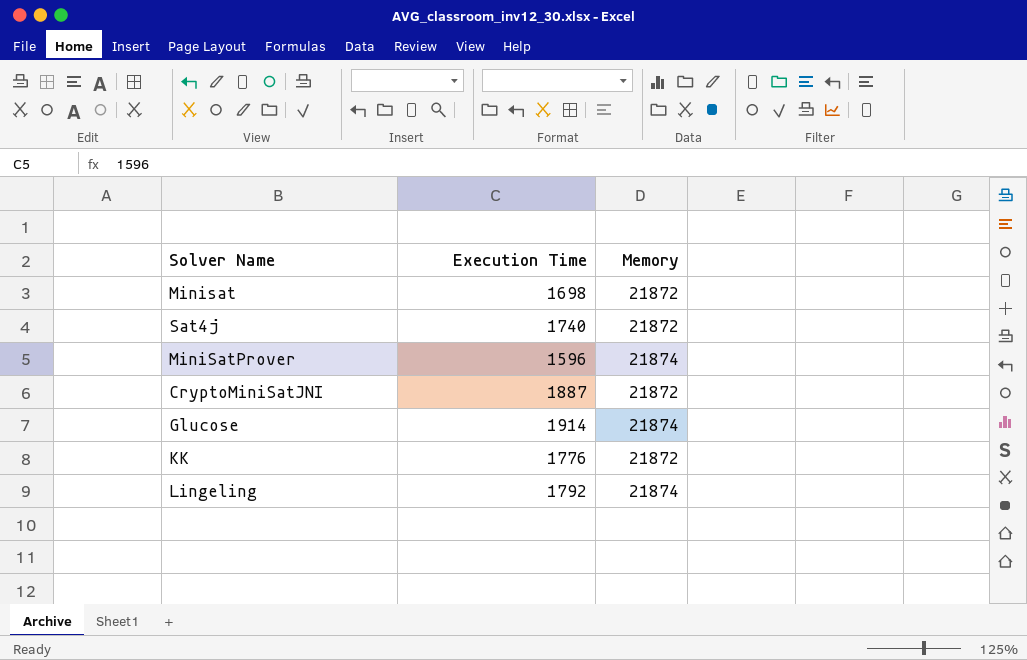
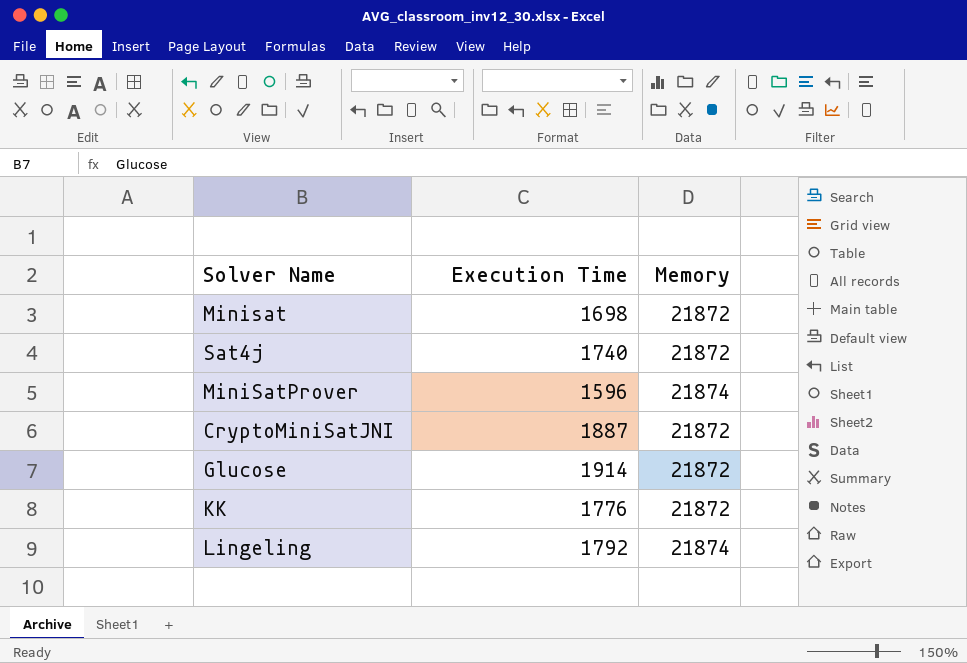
Glucose | Memory: 21874 -> 21872

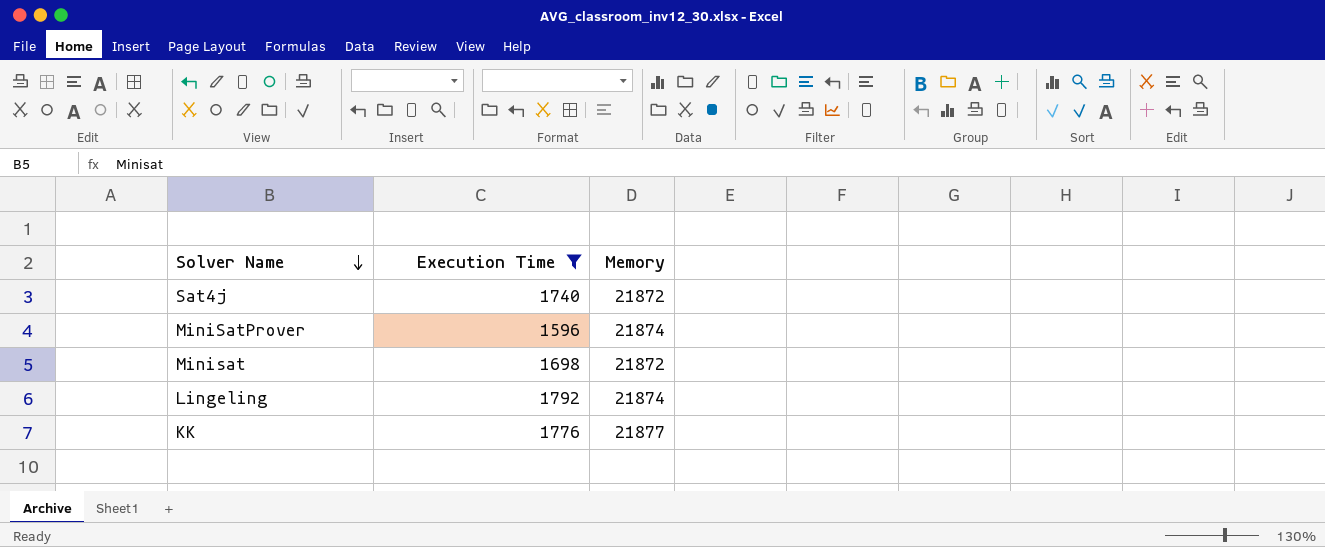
filter: none -> Execution Time <= 1792
row order: none -> Solver Name descending
KK | Memory: 21872 -> 21877

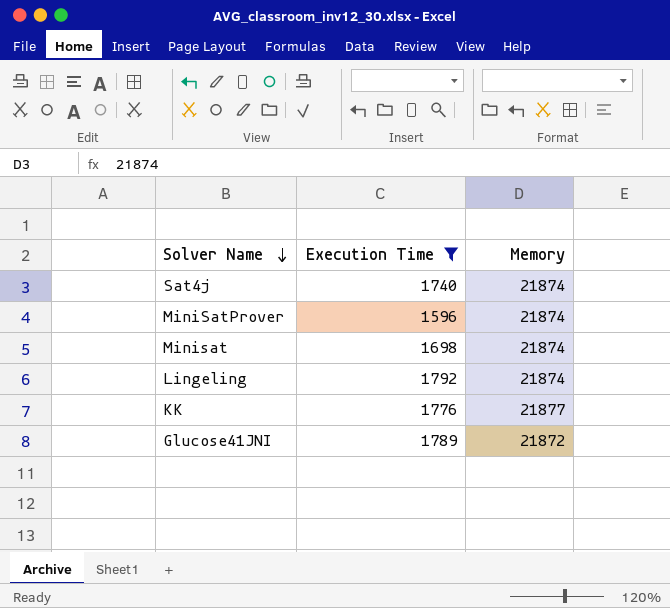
Sat4j | Memory: 21872 -> 21874
Minisat | Memory: 21872 -> 21874
row Glucose41JNI: none -> 1789 | 21872

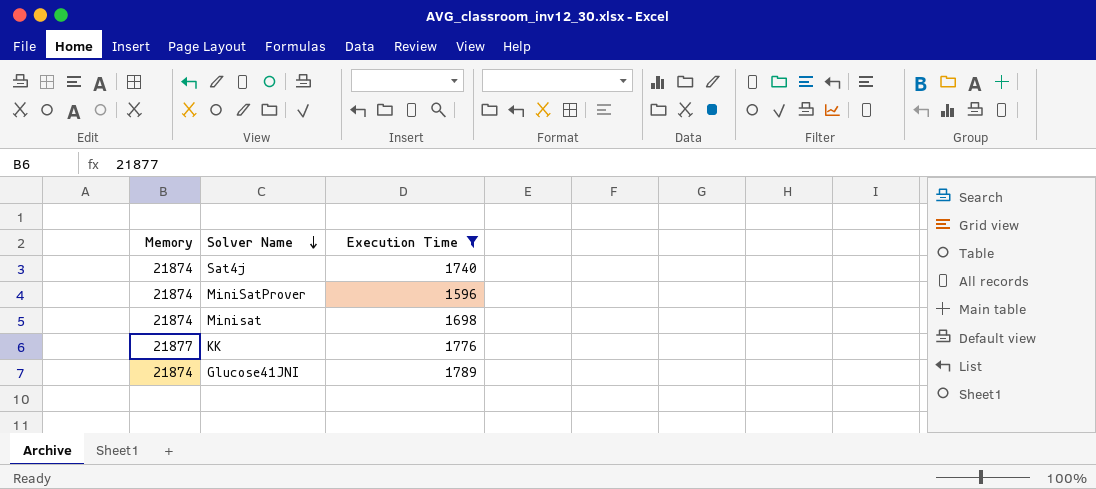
column Memory | position: 3 -> 1
row Lingeling: 1792 | 21874 -> none
Glucose41JNI | Memory: 21872 -> 21874

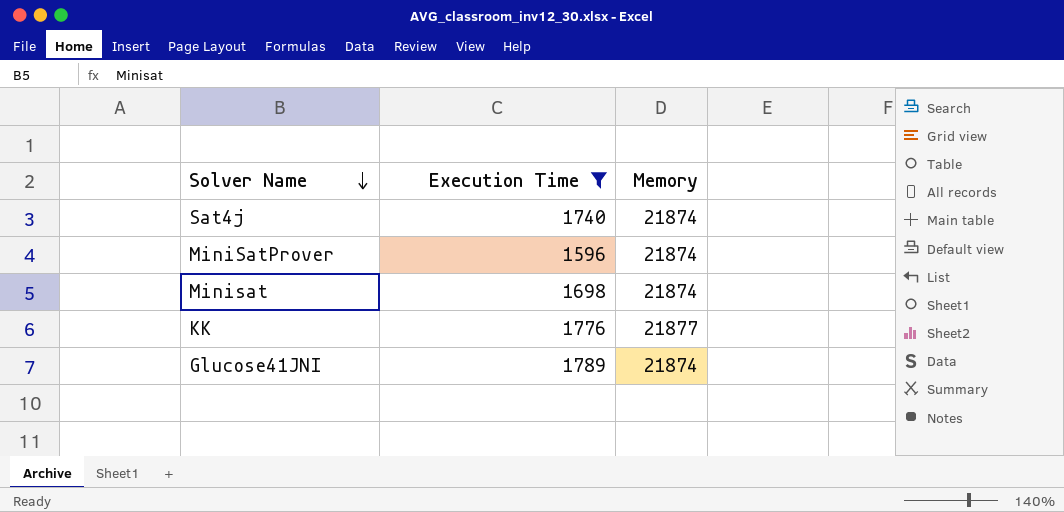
column Memory | position: 1 -> 3

